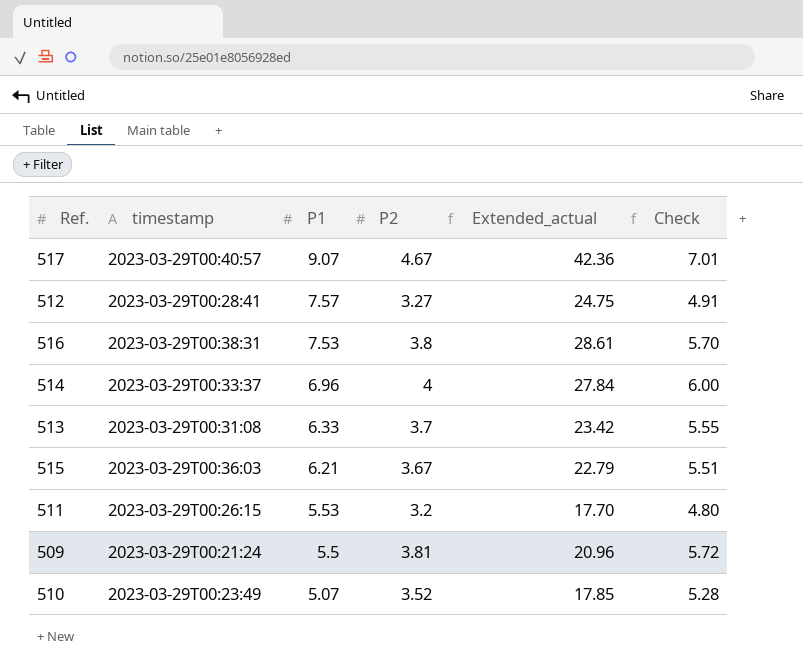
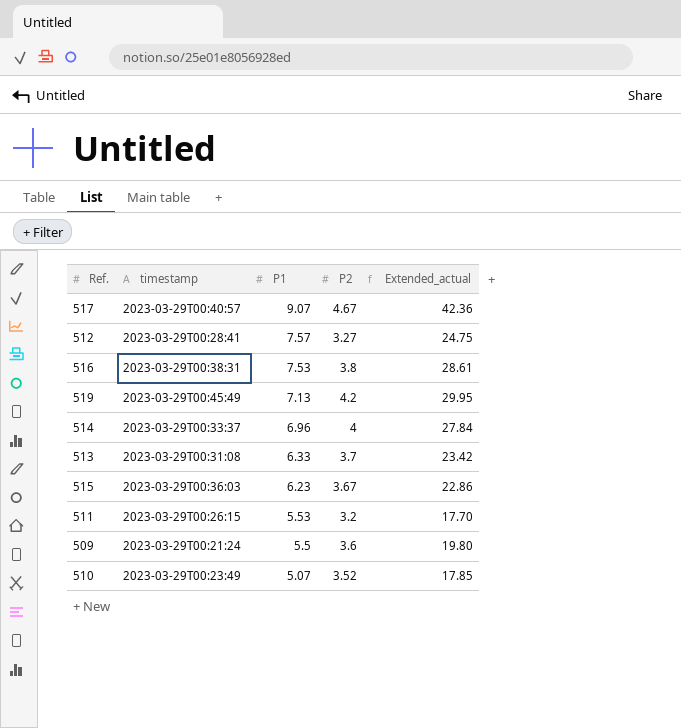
column Check | formula: [P2] * 1.5 -> none
row 519: none -> 2023-03-29T00:45:49 | 7.13 | 4.2 | 29.95
515 | P1: 6.21 -> 6.23
515 | Extended_actual: 22.79 -> 22.86
509 | P2: 3.81 -> 3.6
509 | Extended_actual: 20.96 -> 19.80

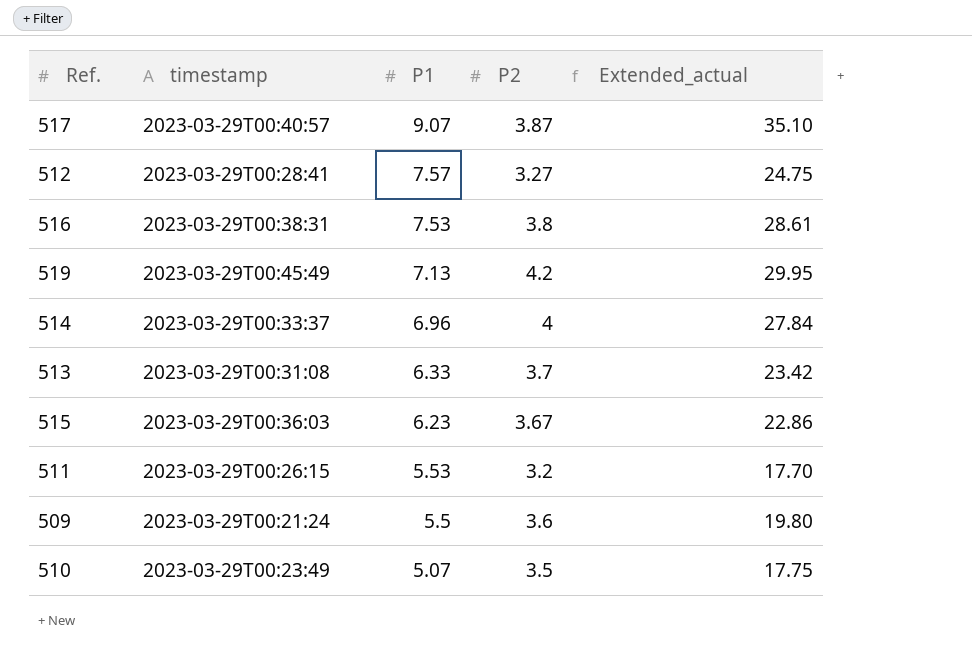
517 | P2: 4.67 -> 3.87
517 | Extended_actual: 42.36 -> 35.10
510 | P2: 3.52 -> 3.5
510 | Extended_actual: 17.85 -> 17.75

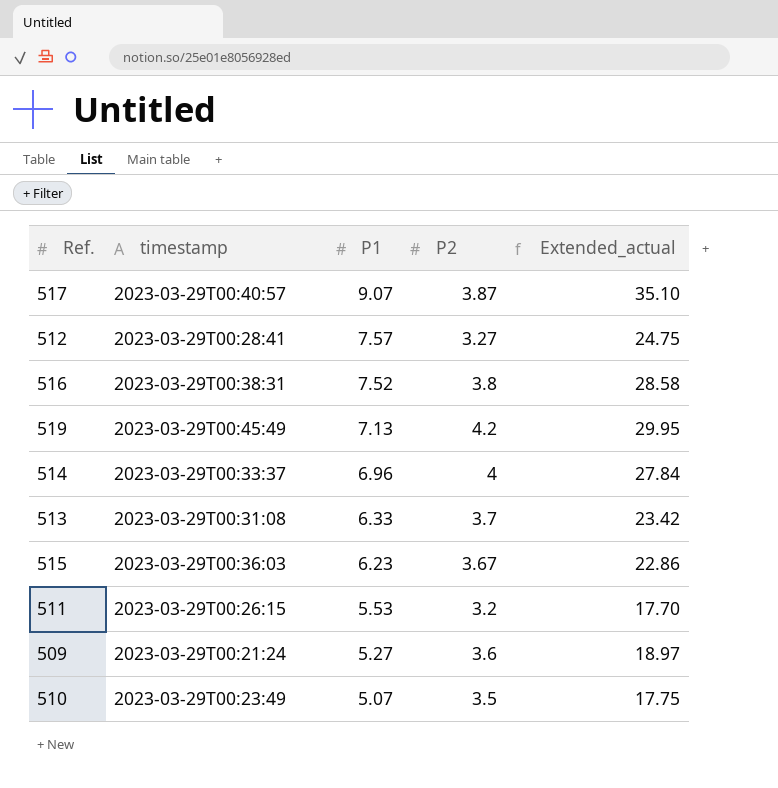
516 | P1: 7.53 -> 7.52
516 | Extended_actual: 28.61 -> 28.58
509 | P1: 5.5 -> 5.27
509 | Extended_actual: 19.80 -> 18.97

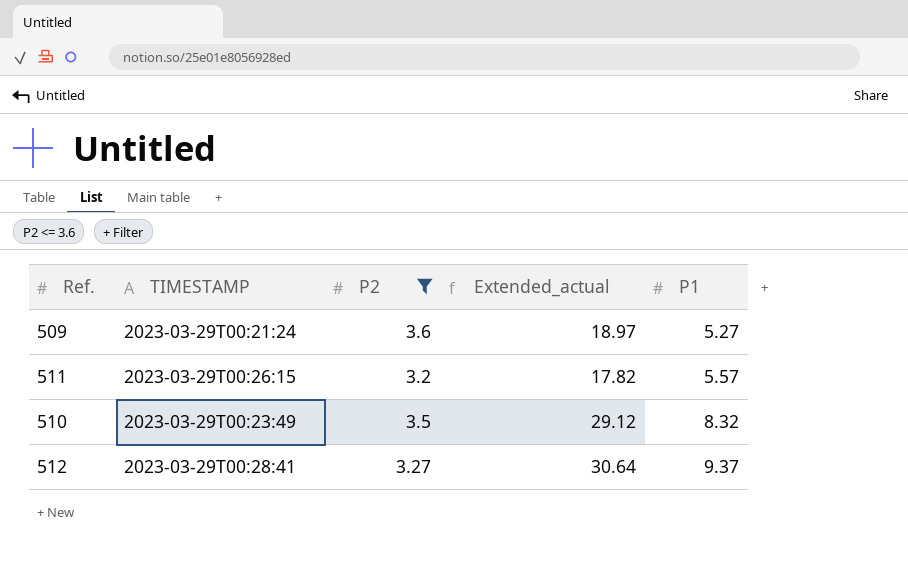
filter: none -> P2 <= 3.6
row order: P1 descending -> P1 ascending
column name: timestamp -> TIMESTAMP
column P1 | position: 3 -> 5
511 | Extended_actual: 17.70 -> 17.82
511 | P1: 5.53 -> 5.57
510 | Extended_actual: 17.75 -> 29.12
510 | P1: 5.07 -> 8.32
512 | Extended_actual: 24.75 -> 30.64
512 | P1: 7.57 -> 9.37

